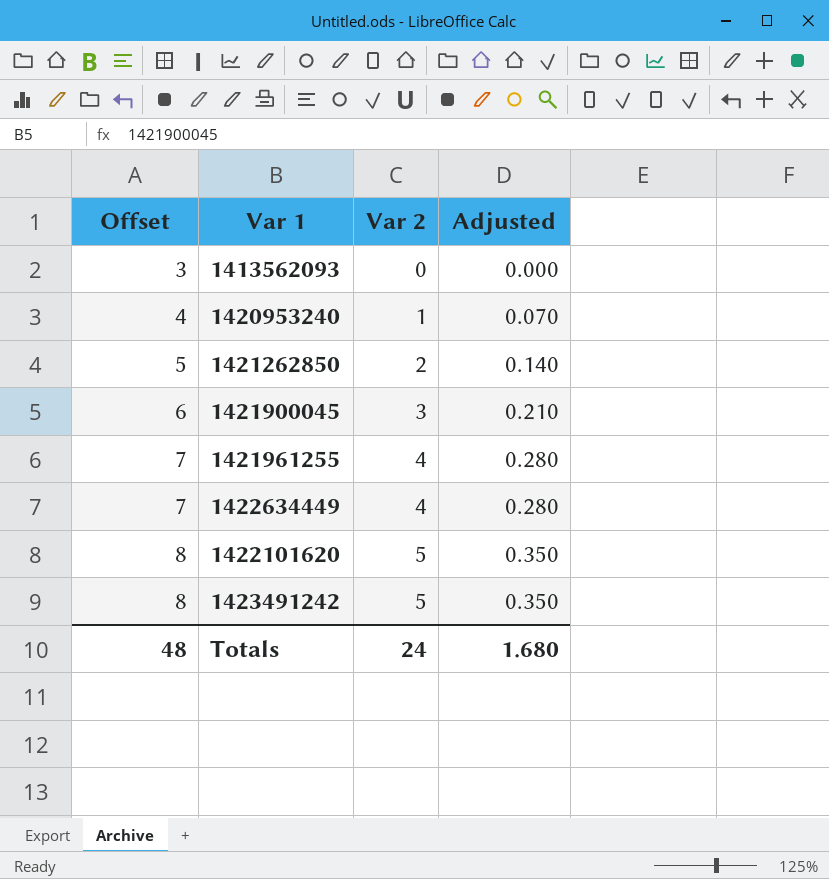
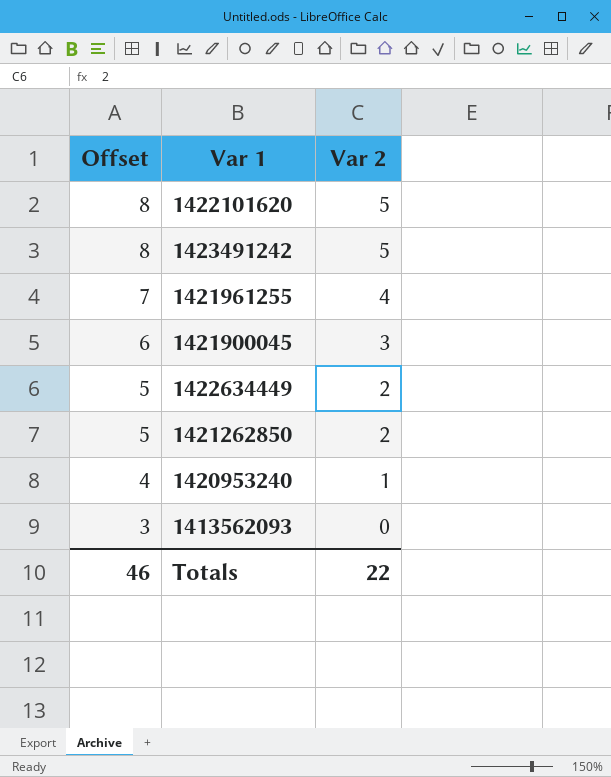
row order: Offset ascending -> Offset descending
column Adjusted | formula: [Var 2] * 0.07 -> none
1422634449 | Offset: 7 -> 5
1422634449 | Var 2: 4 -> 2
Totals | Offset: 48 -> 46
Totals | Var 2: 24 -> 22

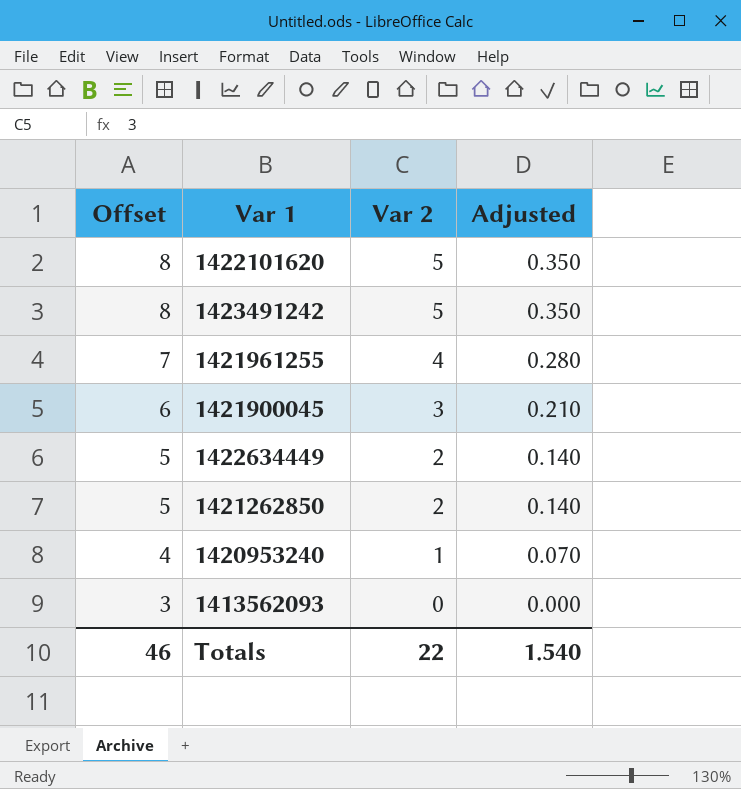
column Adjusted | formula: none -> [Var 2] * 0.07

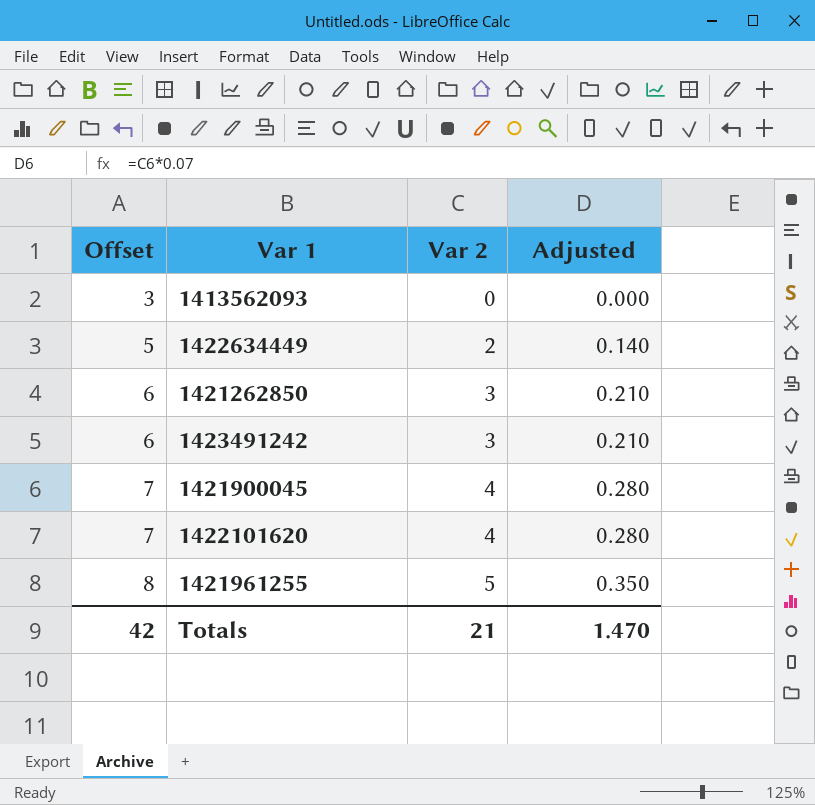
row order: Offset descending -> Offset ascending
row 1420953240: 4 | 1 | 0.070 -> none
1421262850 | Offset: 5 -> 6
1421262850 | Var 2: 2 -> 3
1421262850 | Adjusted: 0.140 -> 0.210
1423491242 | Offset: 8 -> 6
1423491242 | Var 2: 5 -> 3
1423491242 | Adjusted: 0.350 -> 0.210
1421900045 | Offset: 6 -> 7
1421900045 | Var 2: 3 -> 4
1421900045 | Adjusted: 0.210 -> 0.280
1422101620 | Offset: 8 -> 7
1422101620 | Var 2: 5 -> 4
1422101620 | Adjusted: 0.350 -> 0.280
1421961255 | Offset: 7 -> 8
1421961255 | Var 2: 4 -> 5
1421961255 | Adjusted: 0.280 -> 0.350
Totals | Offset: 46 -> 42
Totals | Var 2: 22 -> 21
Totals | Adjusted: 1.540 -> 1.470

